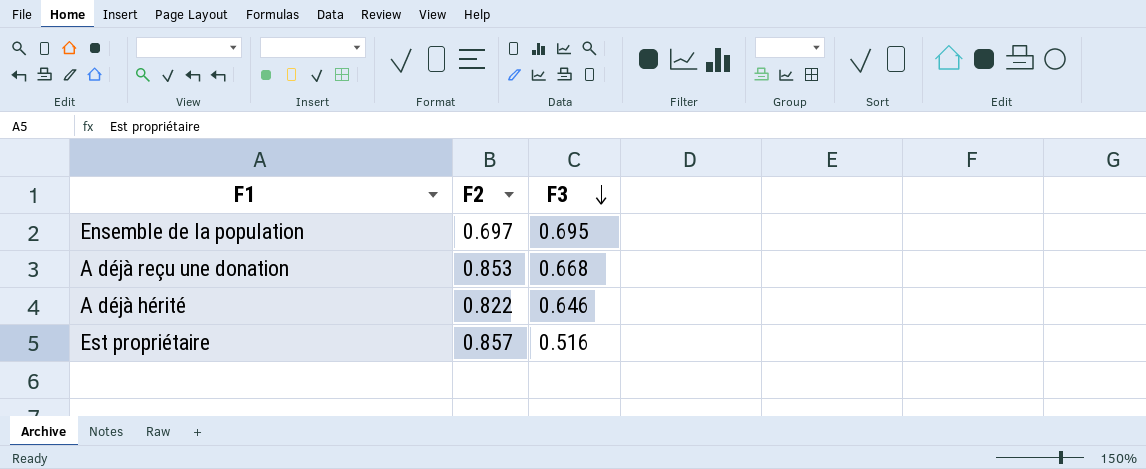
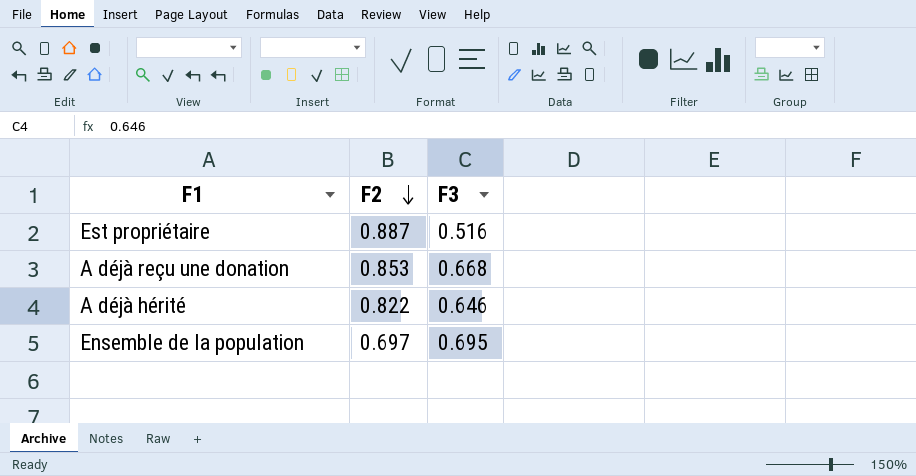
row order: F3 descending -> F2 descending
Est propriétaire | F2: 0.857 -> 0.887

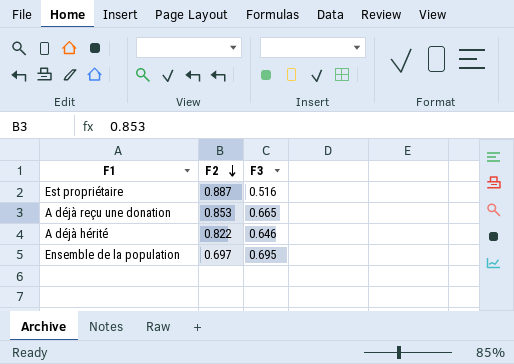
A déjà reçu une donation | F3: 0.668 -> 0.665

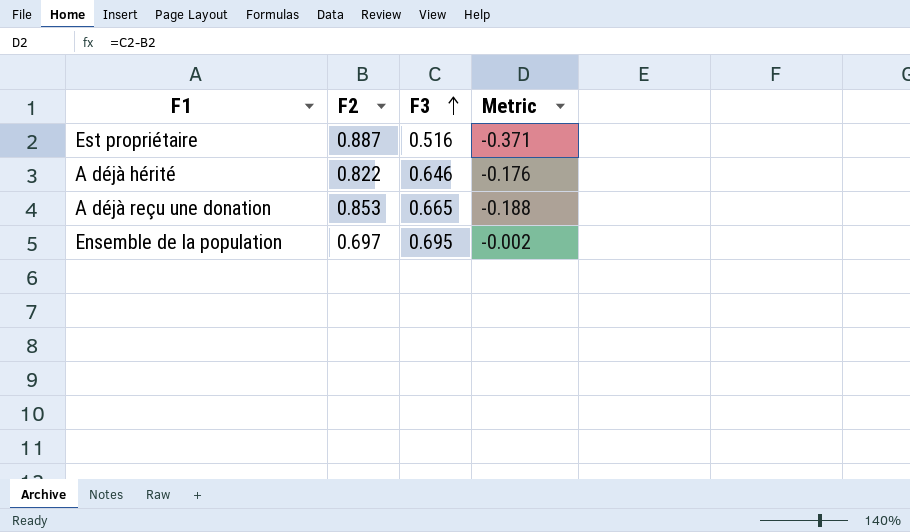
row order: F2 descending -> F3 ascending
column Metric | formula: none -> [F3] - [F2]

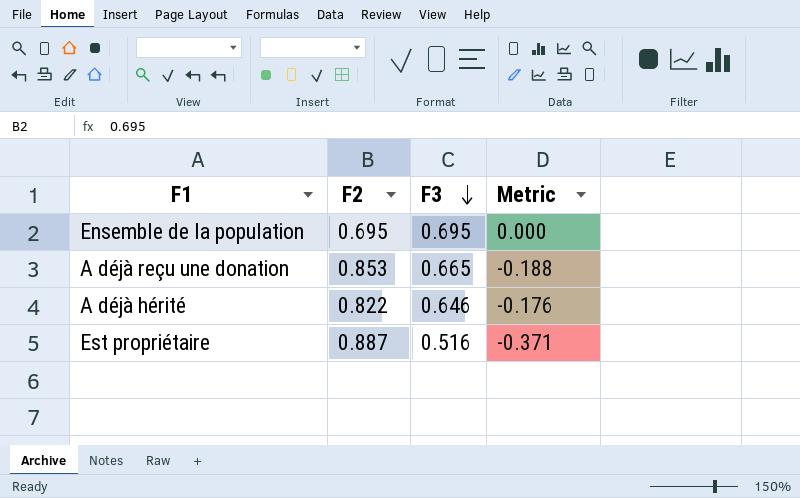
row order: F3 ascending -> F3 descending
Ensemble de la population | F2: 0.697 -> 0.695
Ensemble de la population | Metric: -0.002 -> 0.000

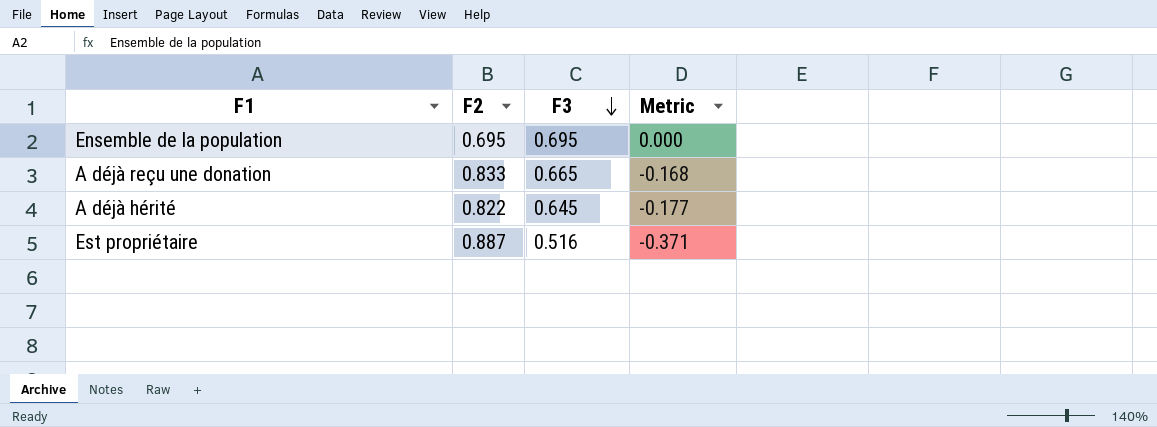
A déjà reçu une donation | F2: 0.853 -> 0.833
A déjà reçu une donation | Metric: -0.188 -> -0.168
A déjà hérité | F3: 0.646 -> 0.645
A déjà hérité | Metric: -0.176 -> -0.177

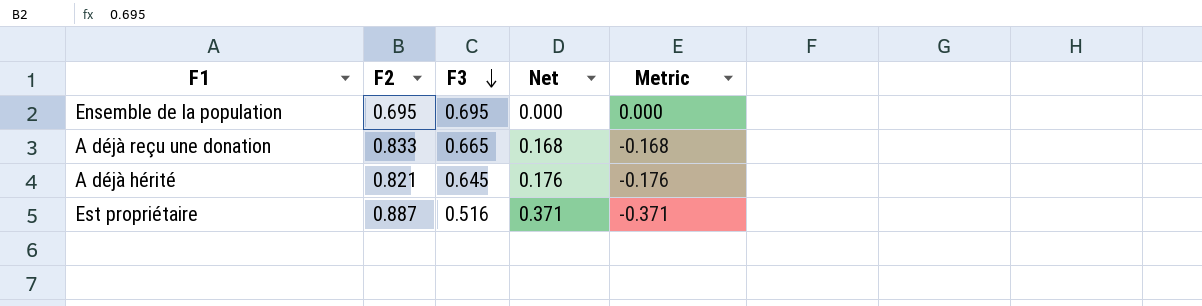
column Net | formula: none -> [F2] - [F3]
A déjà hérité | F2: 0.822 -> 0.821
A déjà hérité | Metric: -0.177 -> -0.176

